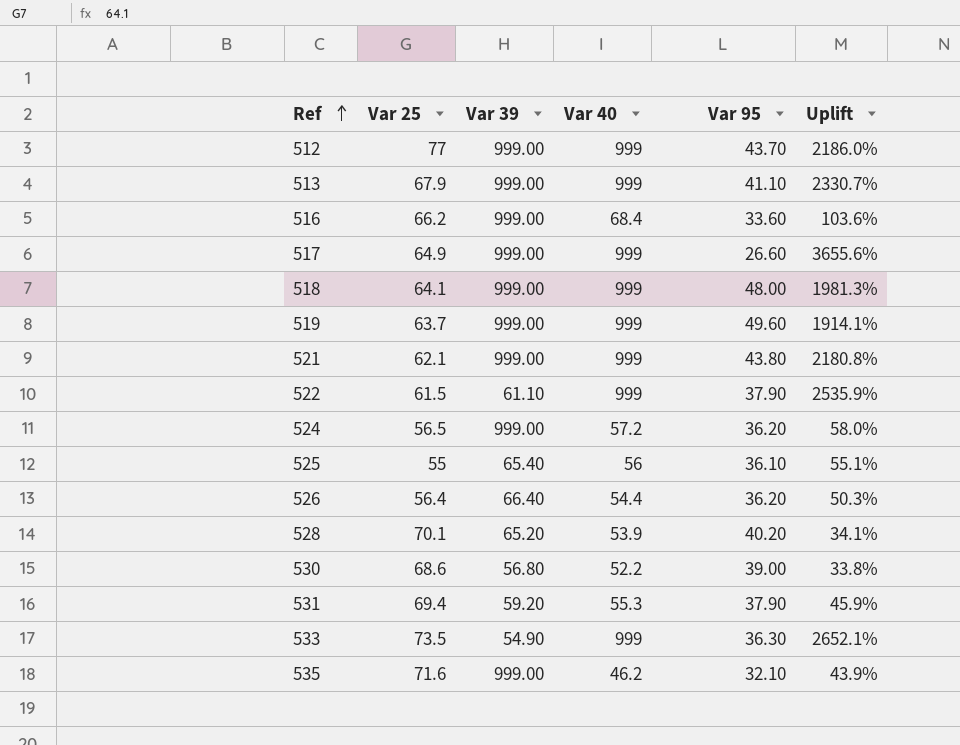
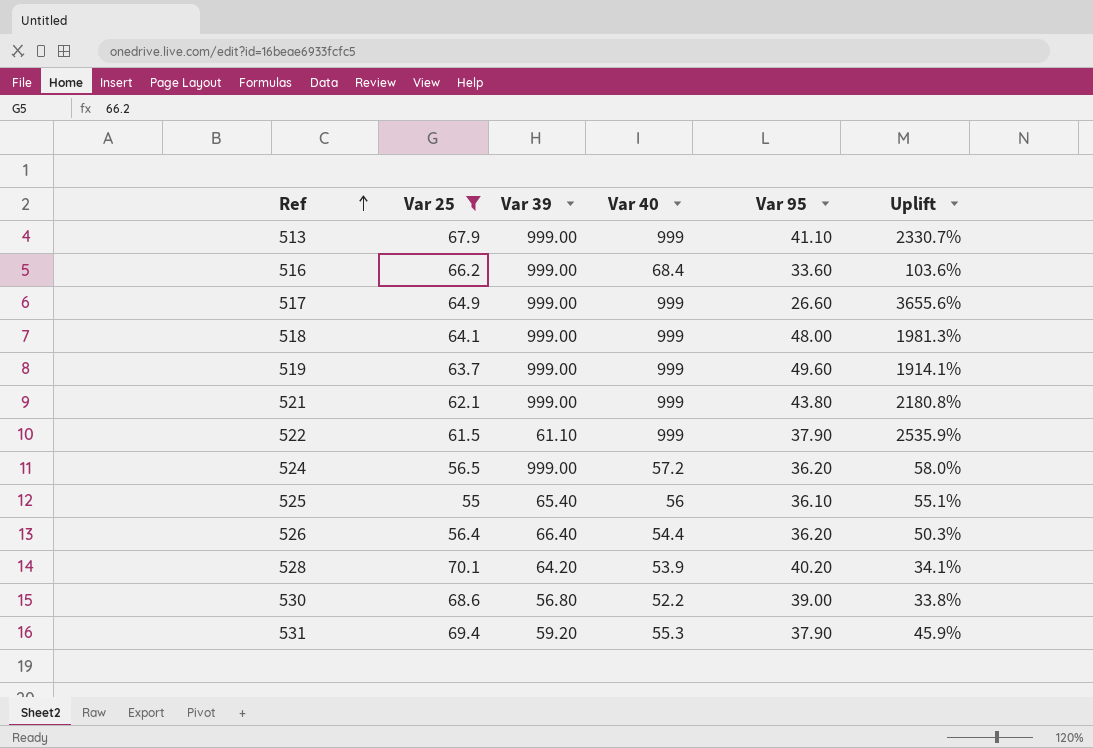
filter: none -> Var 25 <= 70.1
528 | Var 39: 65.20 -> 64.20

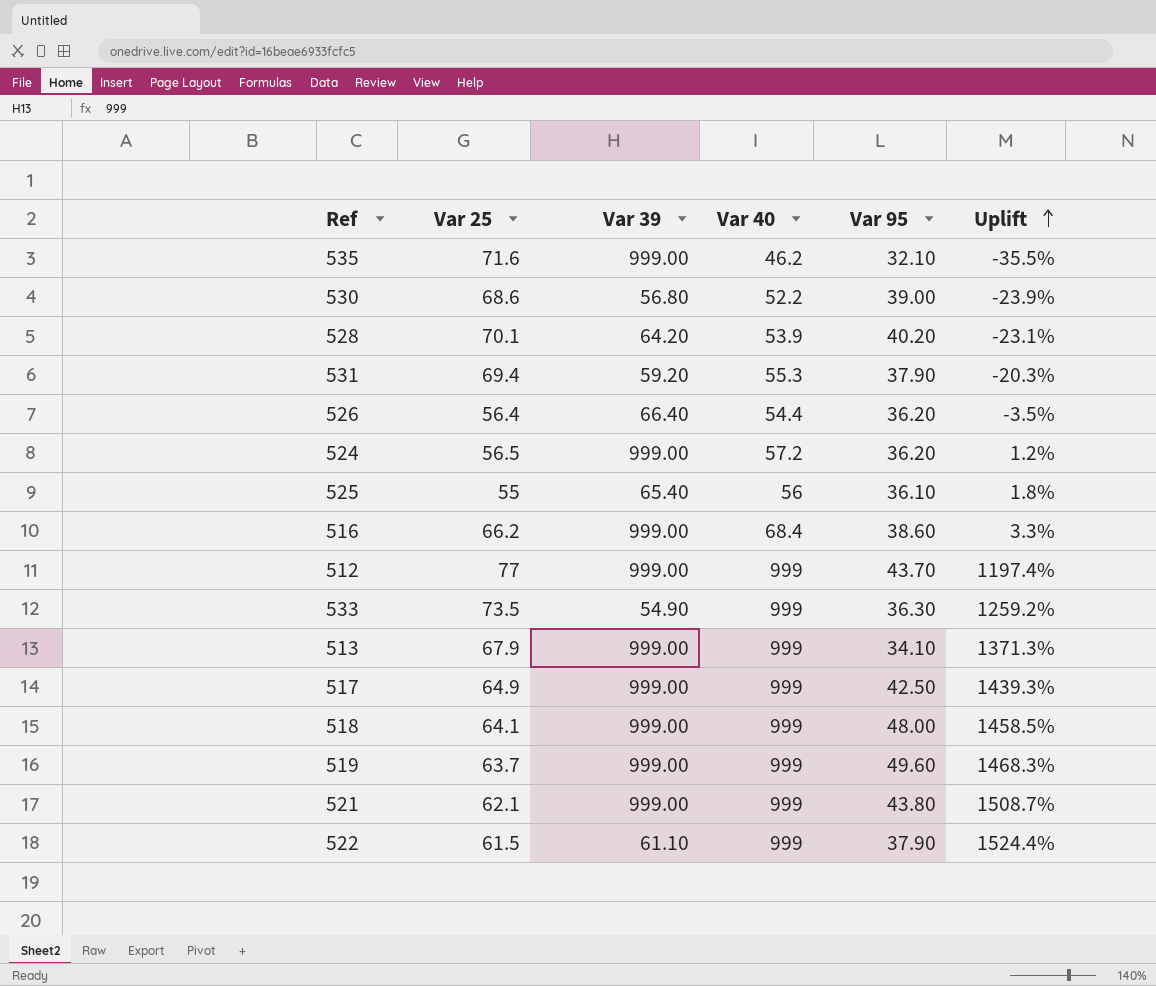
filter: Var 25 <= 70.1 -> none
row order: Ref ascending -> Uplift ascending
column Uplift | formula: ([Var 40] - [Var 95]) / [Var 95] -> ([Var 40] - [Var 25]) / [Var 25]
516 | Var 95: 33.60 -> 38.60
513 | Var 95: 41.10 -> 34.10
517 | Var 95: 26.60 -> 42.50

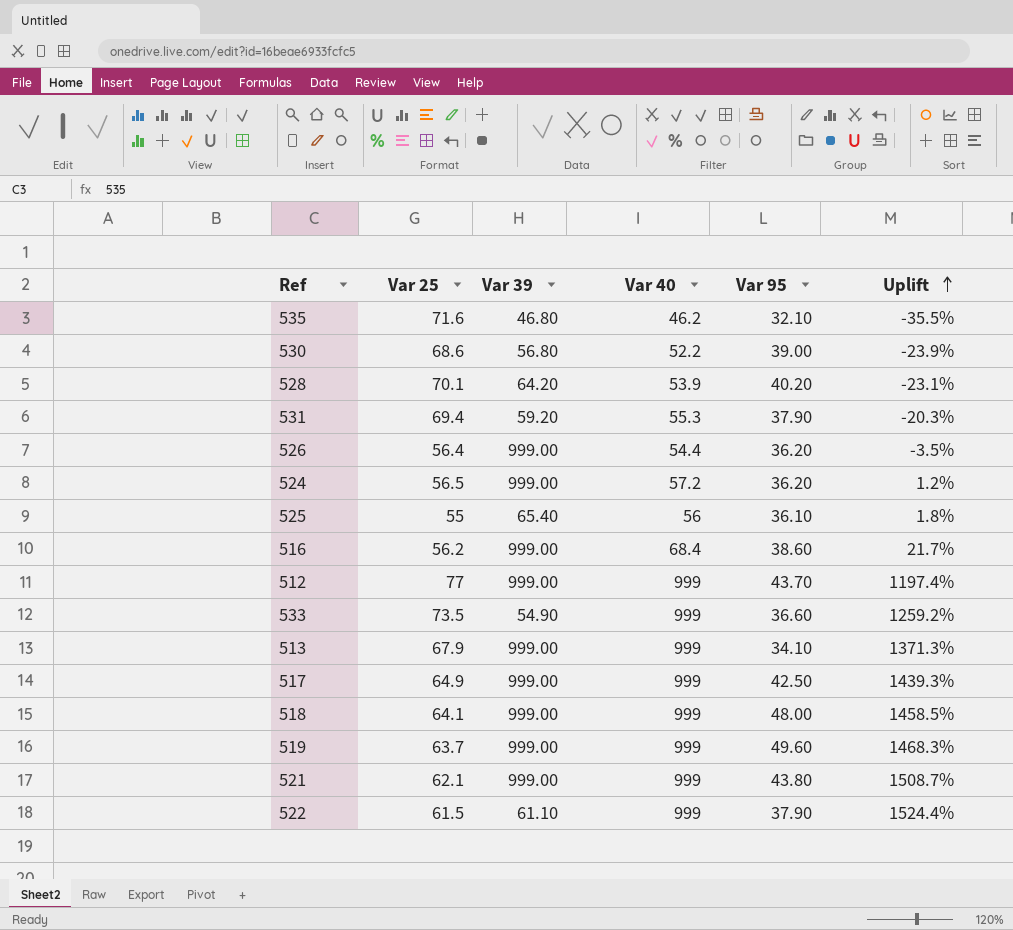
535 | Var 39: 999.00 -> 46.80
526 | Var 39: 66.40 -> 999.00
516 | Var 25: 66.2 -> 56.2
516 | Uplift: 3.3% -> 21.7%
533 | Var 95: 36.30 -> 36.60

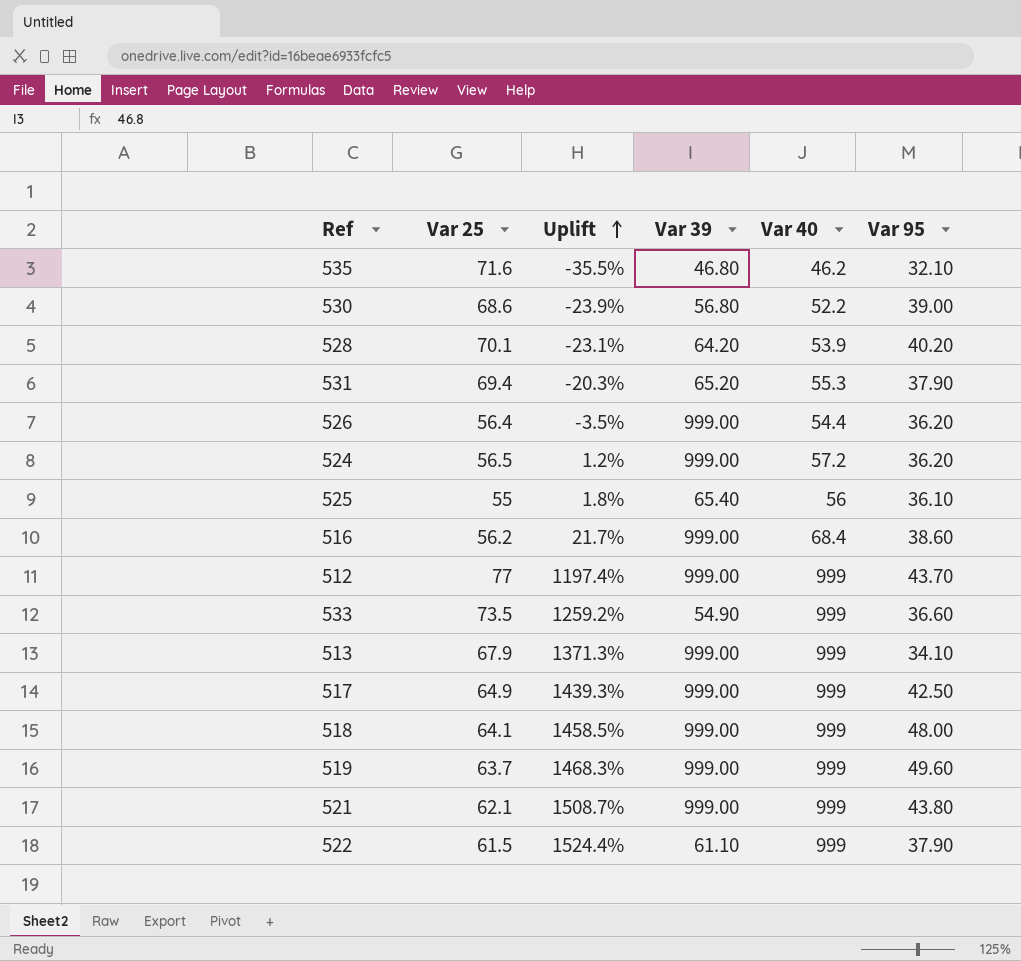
column Uplift | position: 6 -> 3
531 | Var 39: 59.20 -> 65.20

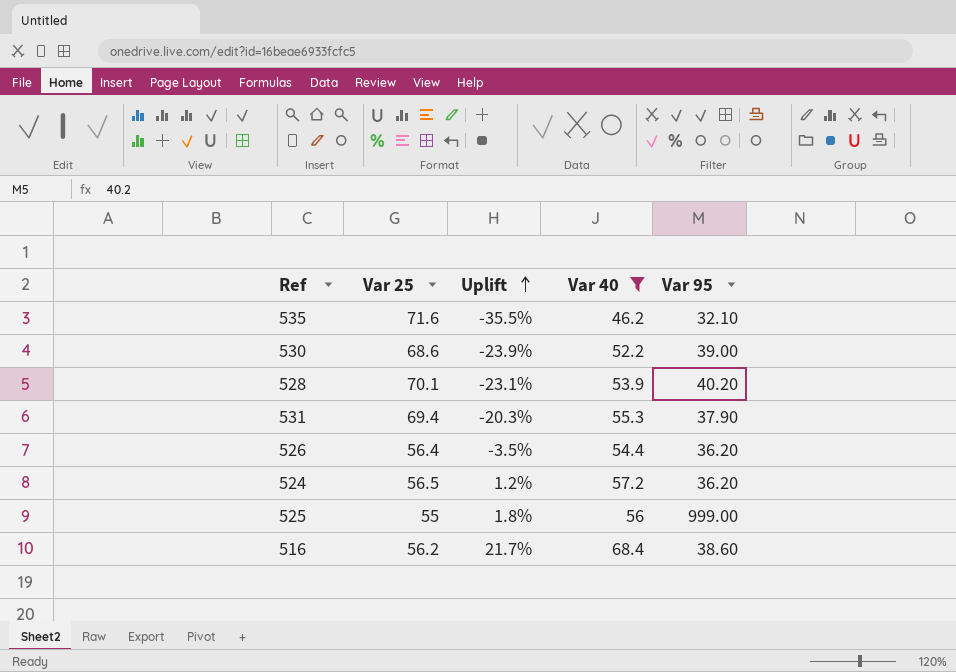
filter: none -> Var 40 != 999
column Var 39 | position: 4 -> none
525 | Var 95: 36.10 -> 999.00

